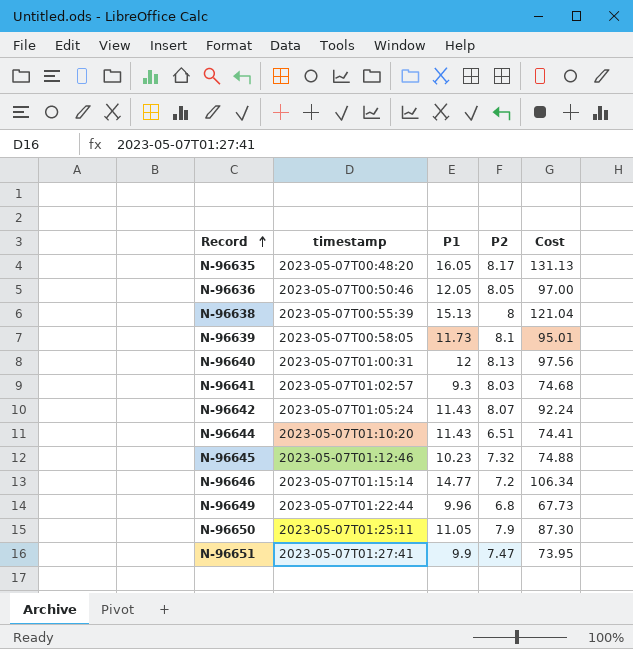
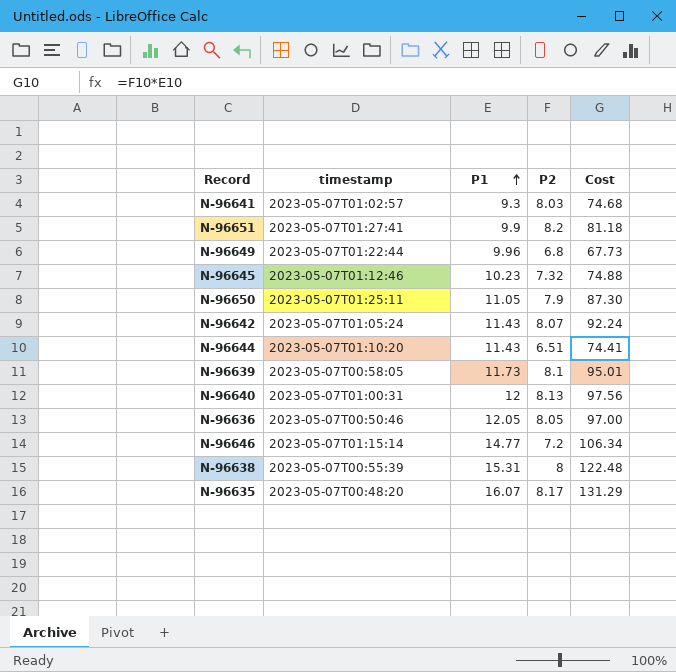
row order: Record ascending -> P1 ascending
N-96651 | P2: 7.47 -> 8.2
N-96651 | Cost: 73.95 -> 81.18
N-96638 | P1: 15.13 -> 15.31
N-96638 | Cost: 121.04 -> 122.48
N-96635 | P1: 16.05 -> 16.07
N-96635 | Cost: 131.13 -> 131.29

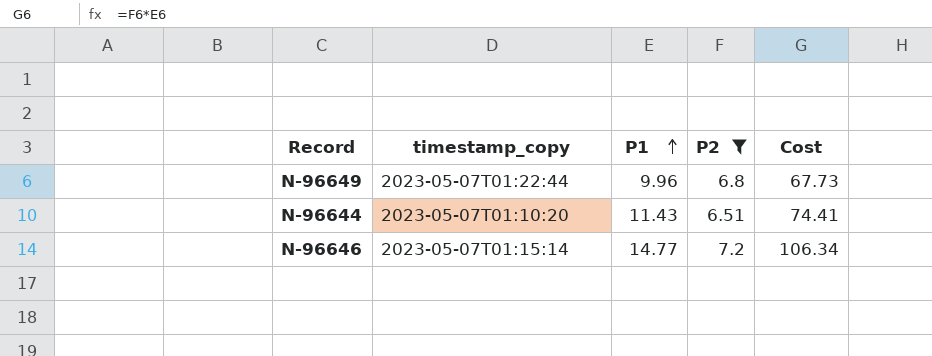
filter: none -> P2 <= 7.2
column name: timestamp -> timestamp_copy

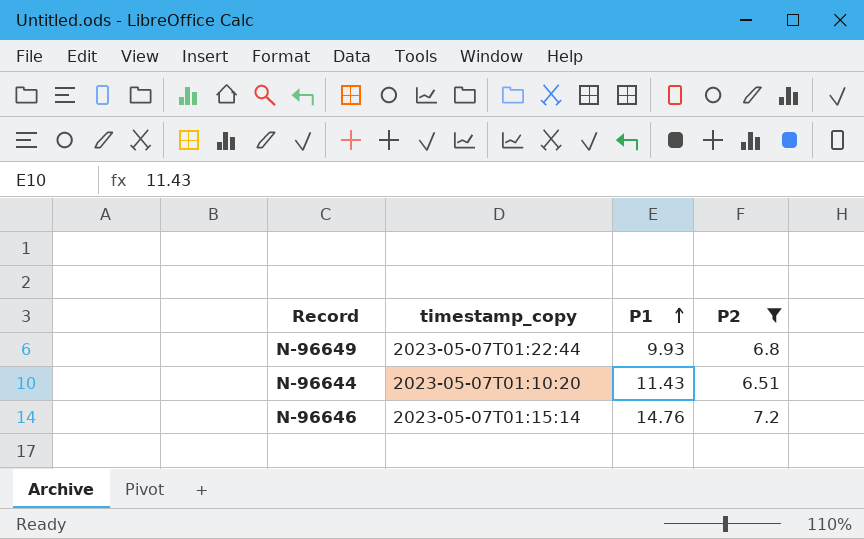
column Cost | formula: [P1] * [P2] -> none
N-96649 | P1: 9.96 -> 9.93
N-96646 | P1: 14.77 -> 14.76

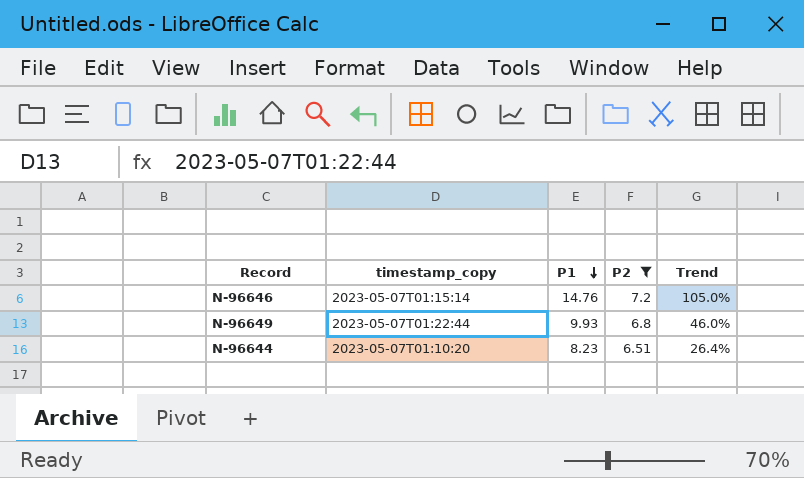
row order: P1 ascending -> P1 descending
column Trend | formula: none -> ([P1] - [P2]) / [P2]
N-96644 | P1: 11.43 -> 8.23

